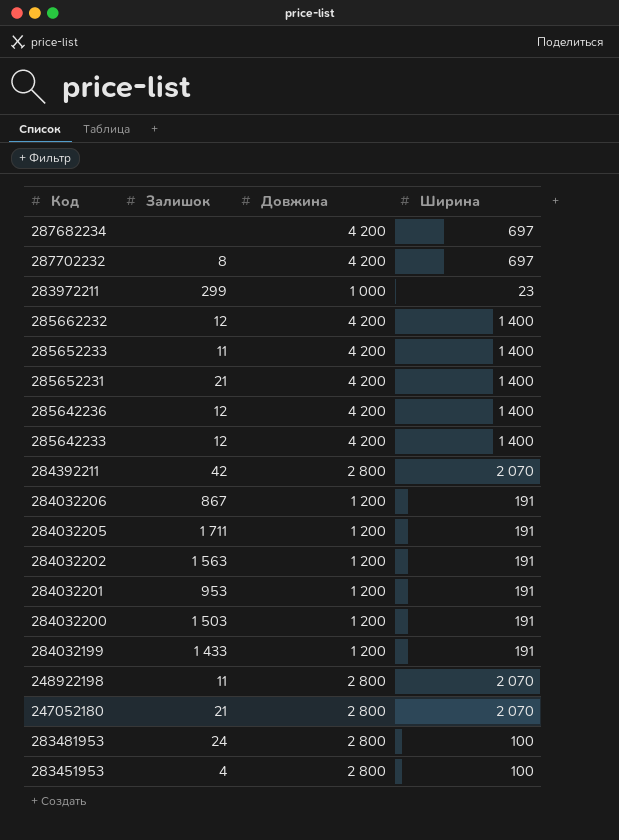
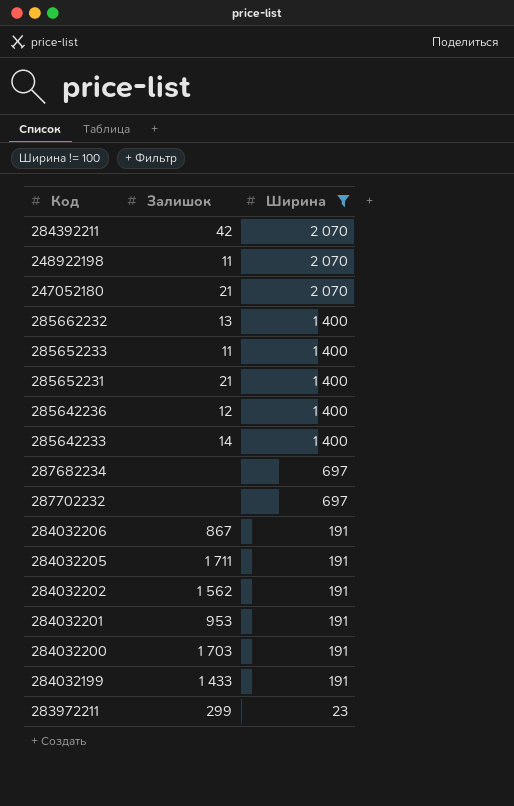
filter: none -> Ширина != 100
row order: none -> Ширина descending
column Довжина | position: 3 -> none
285662232 | Залишок: 12 -> 13
285642233 | Залишок: 12 -> 14
287702232 | Залишок: 8 -> none
284032202 | Залишок: 1 563 -> 1 562
284032200 | Залишок: 1 503 -> 1 703

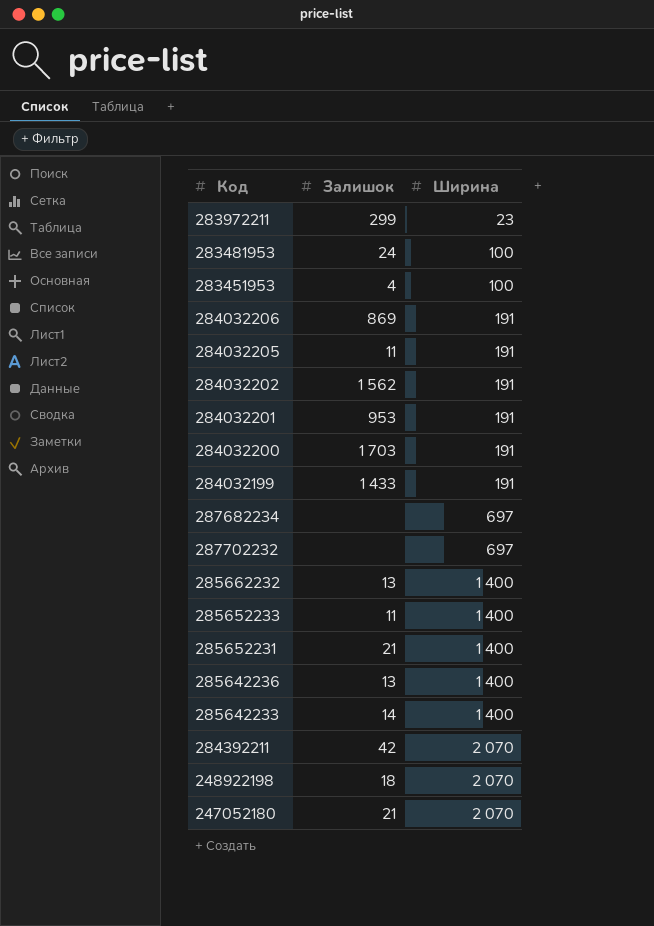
filter: Ширина != 100 -> none
row order: Ширина descending -> Ширина ascending
284032206 | Залишок: 867 -> 869
284032205 | Залишок: 1 711 -> 11
285642236 | Залишок: 12 -> 13
248922198 | Залишок: 11 -> 18

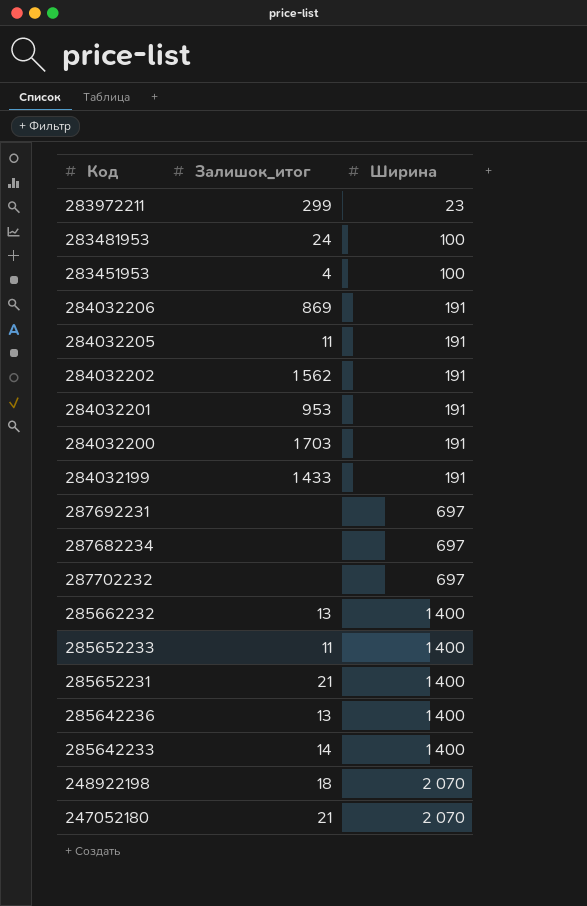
column name: Залишок -> Залишок_итог
row 284392211: 42 | 2 070 -> none
row 287692231: none -> none | 697

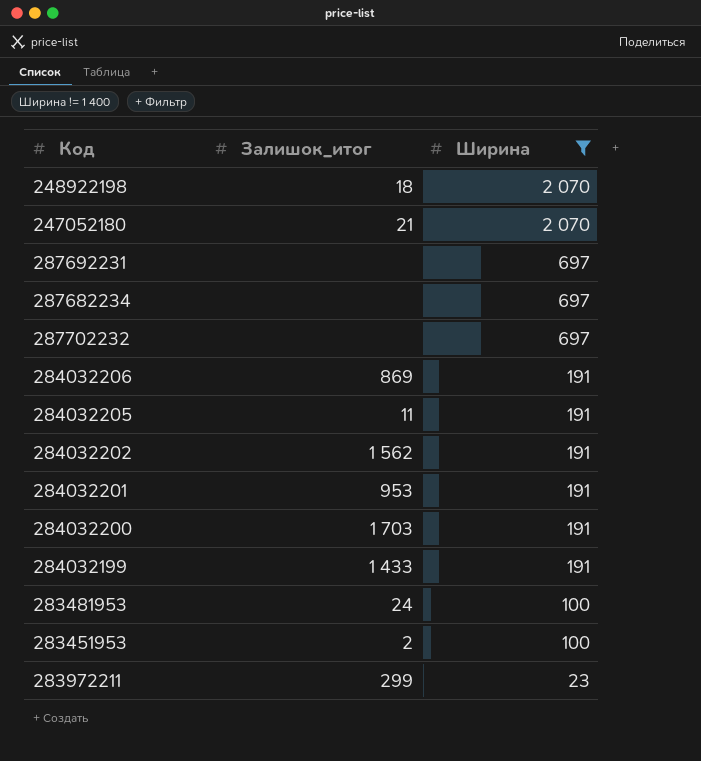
filter: none -> Ширина != 1 400
row order: Ширина ascending -> Ширина descending
283451953 | Залишок_итог: 4 -> 2

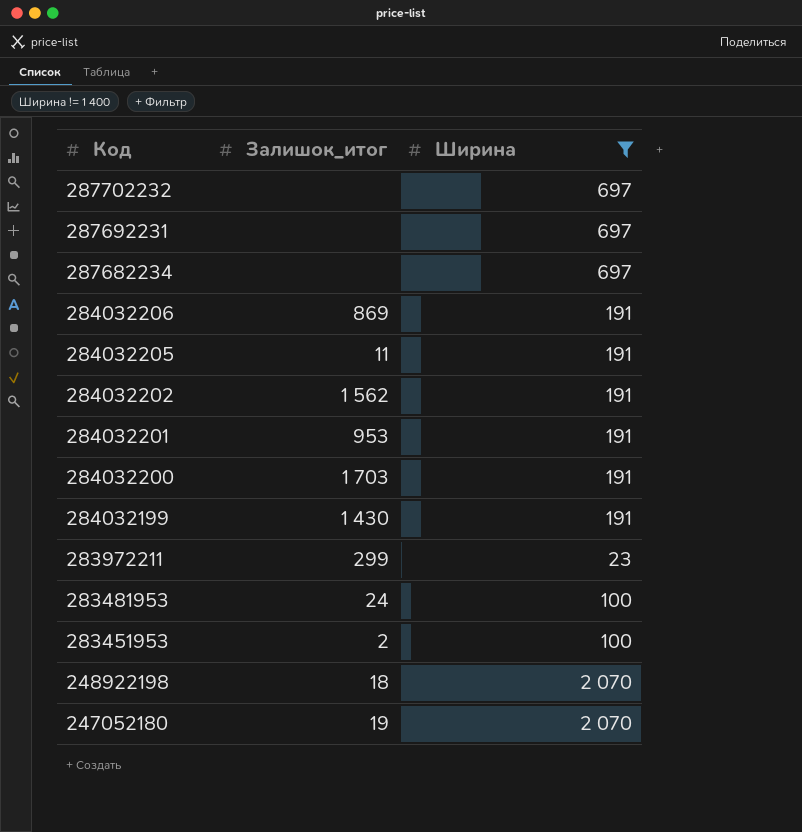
row order: Ширина descending -> Код descending
284032199 | Залишок_итог: 1 433 -> 1 430
247052180 | Залишок_итог: 21 -> 19

